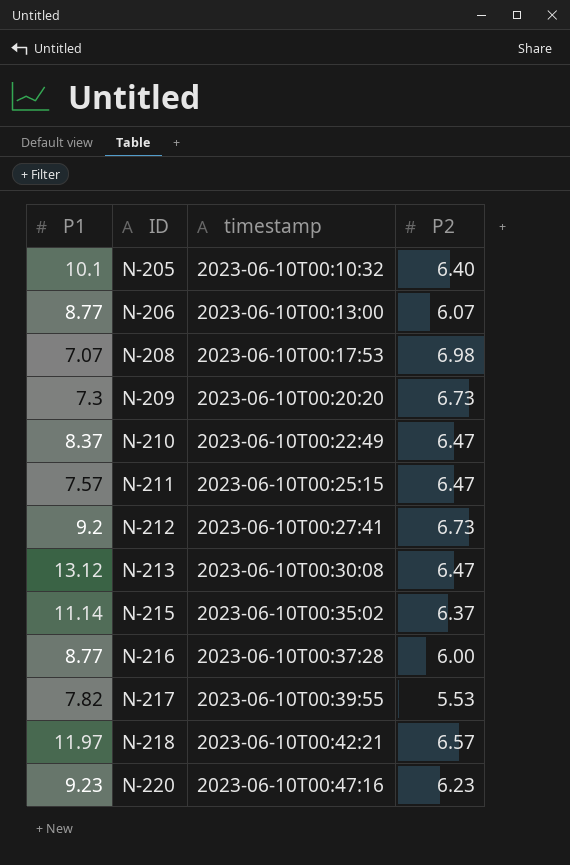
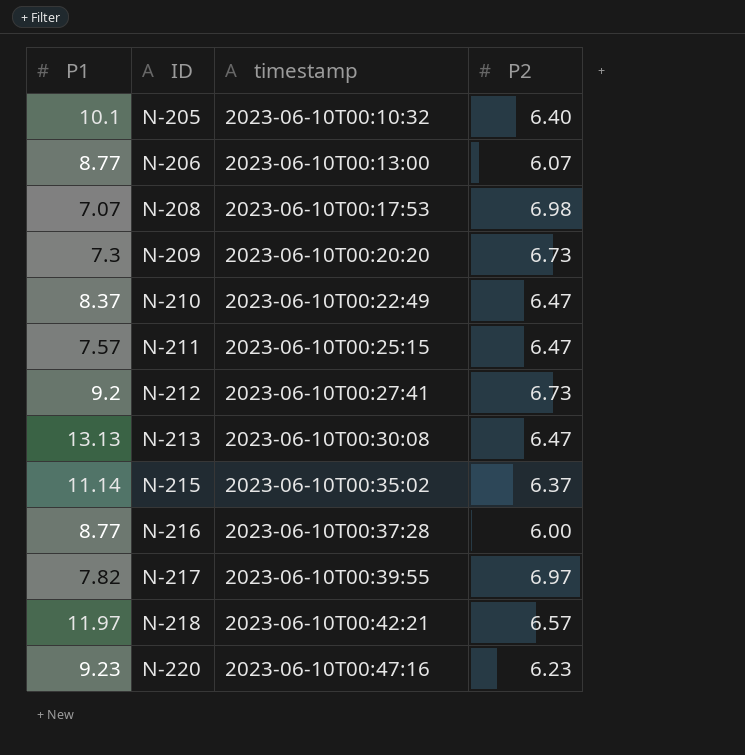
N-213 | P1: 13.12 -> 13.13
N-217 | P2: 5.53 -> 6.97

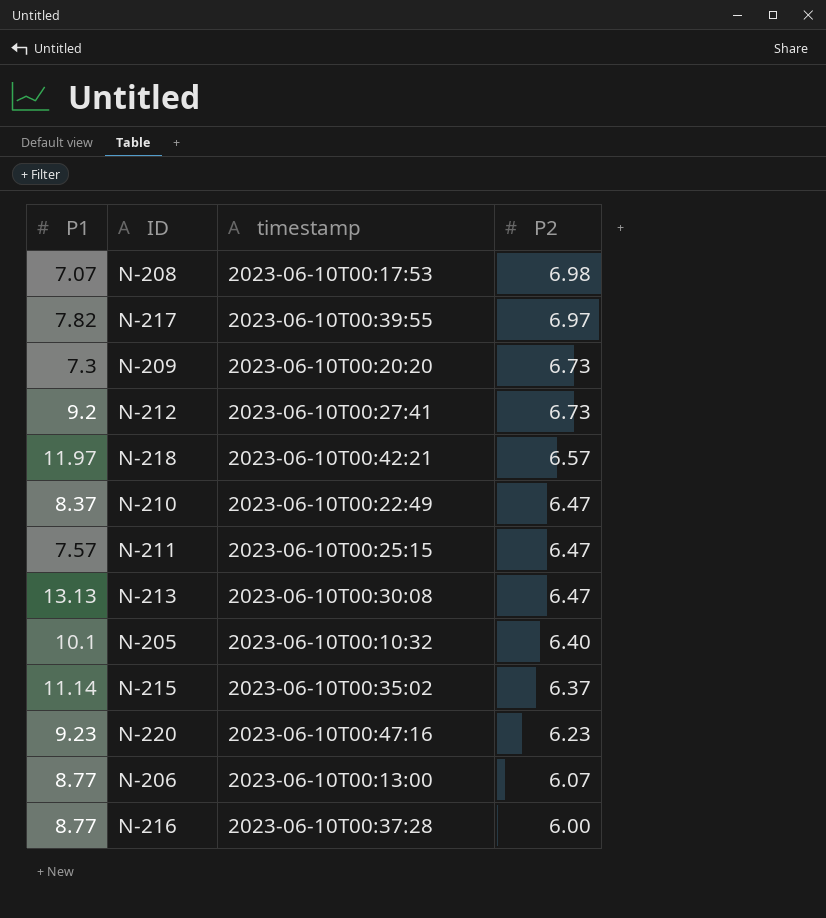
row order: ID ascending -> P2 descending

